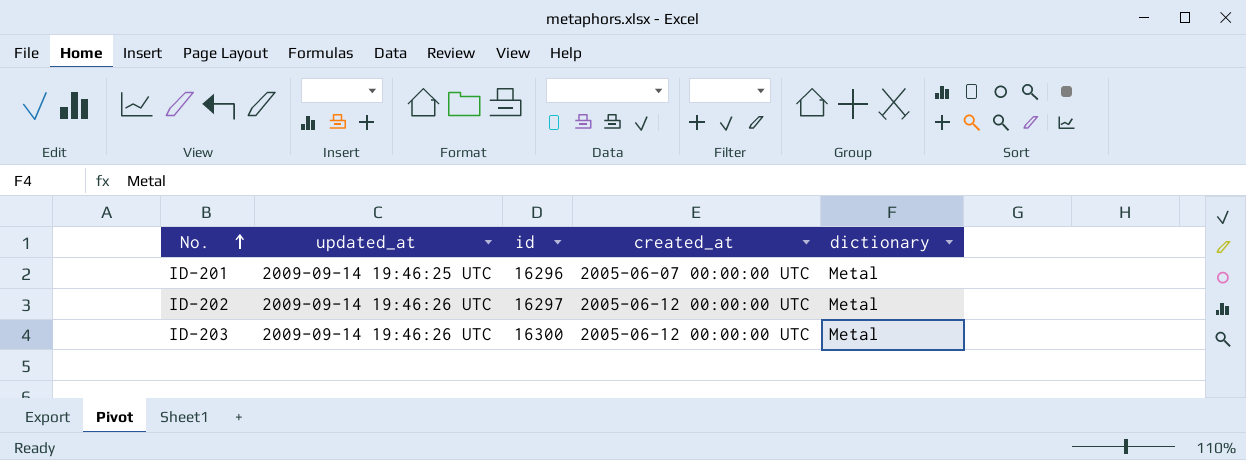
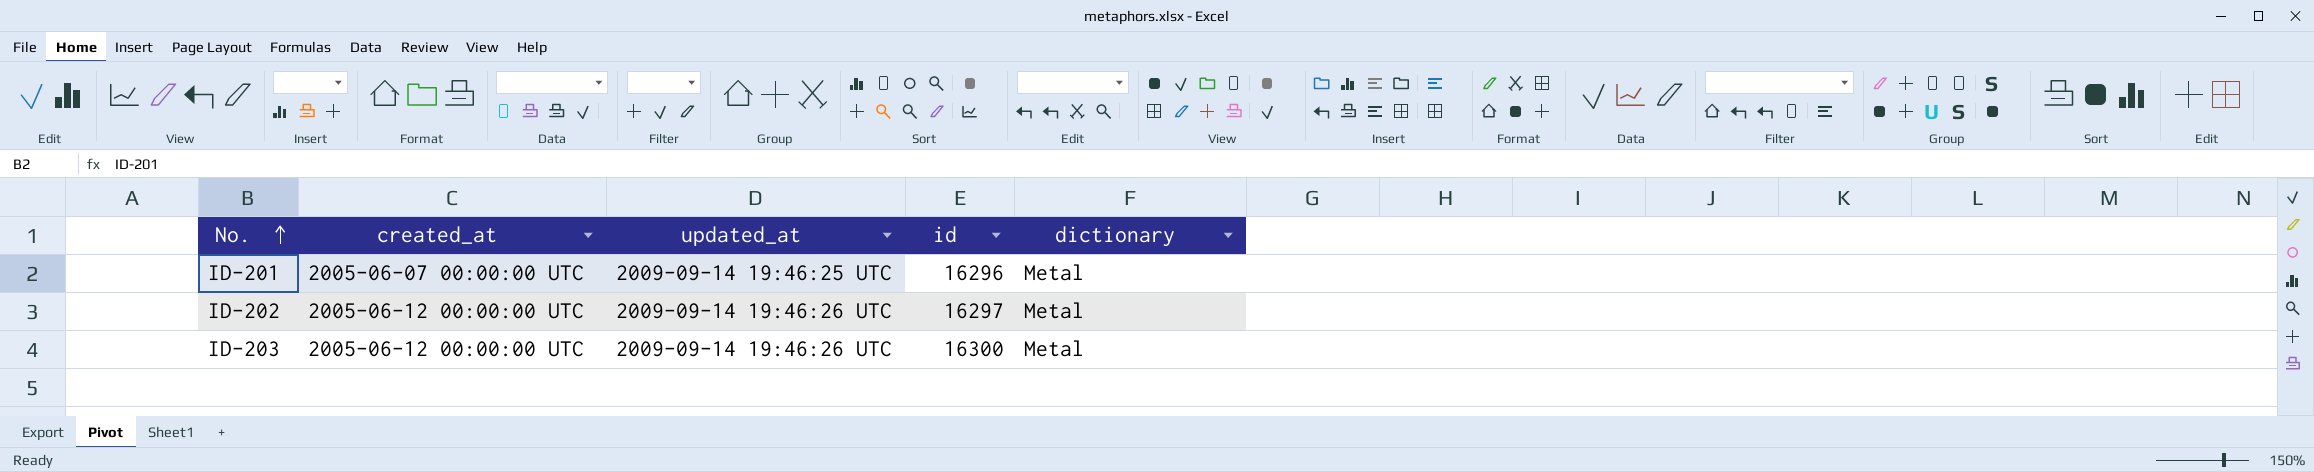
column created_at | position: 4 -> 2

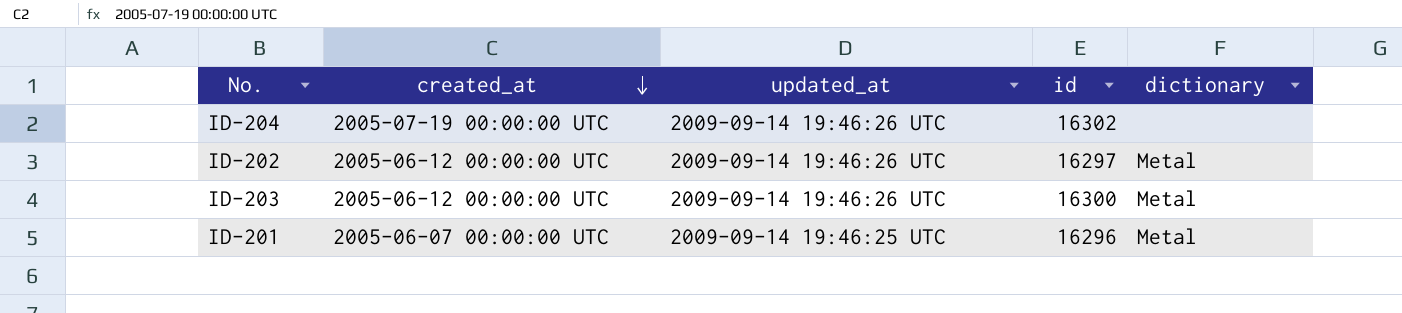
row order: No. ascending -> created_at descending
row ID-204: none -> 2005-07-19 00:00:00 UTC | 2009-09-14 19:46:26 UTC | 16302 | none

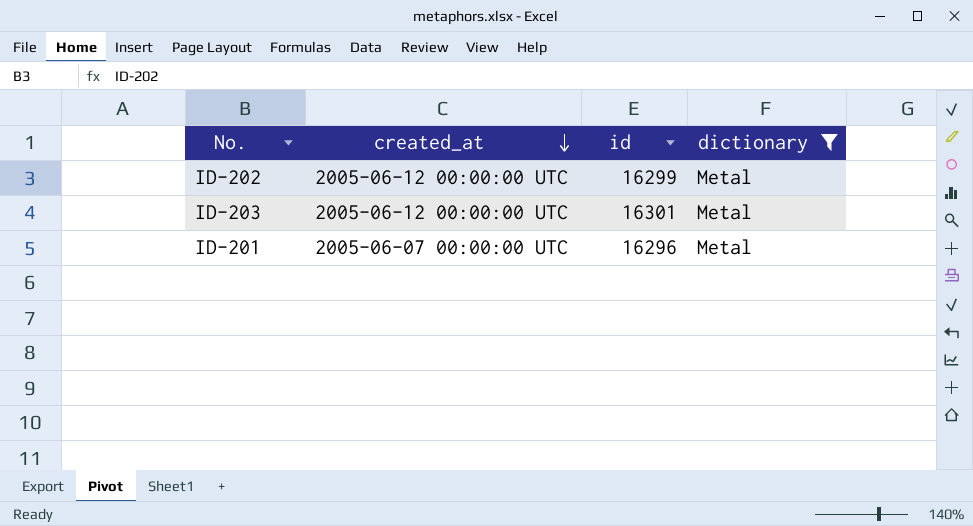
filter: none -> dictionary = Metal
column updated_at | position: 3 -> none
ID-202 | id: 16297 -> 16299
ID-203 | id: 16300 -> 16301

